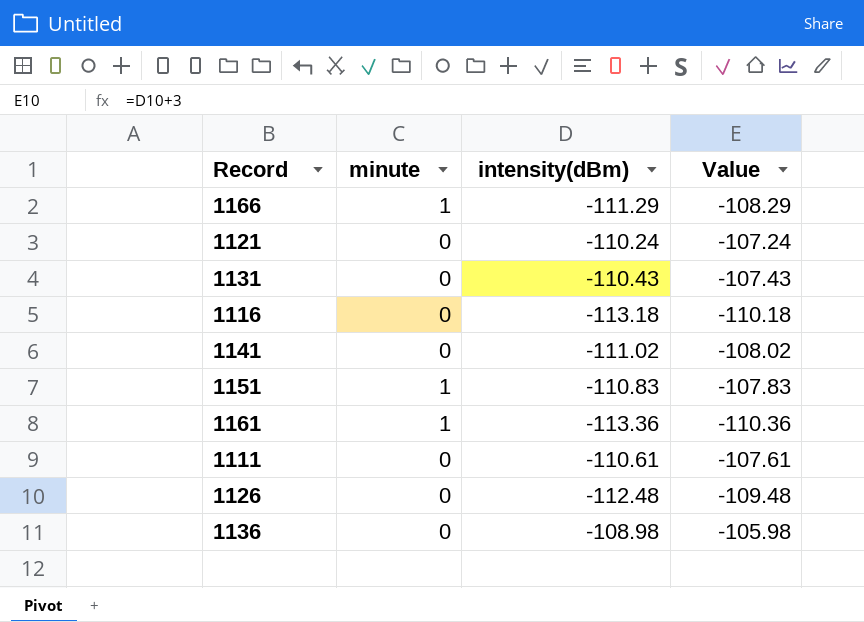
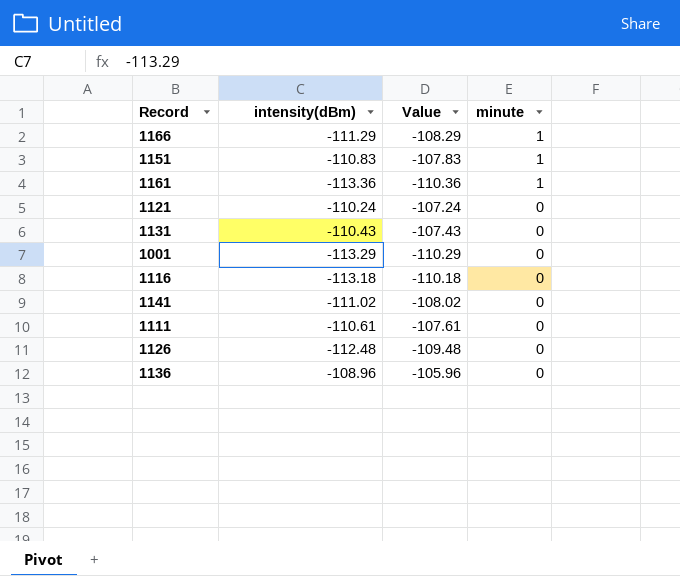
row order: none -> minute descending
column minute | position: 2 -> 4
row 1001: none -> -113.29 | -110.29 | 0
1136 | intensity(dBm): -108.98 -> -108.96
1136 | Value: -105.98 -> -105.96

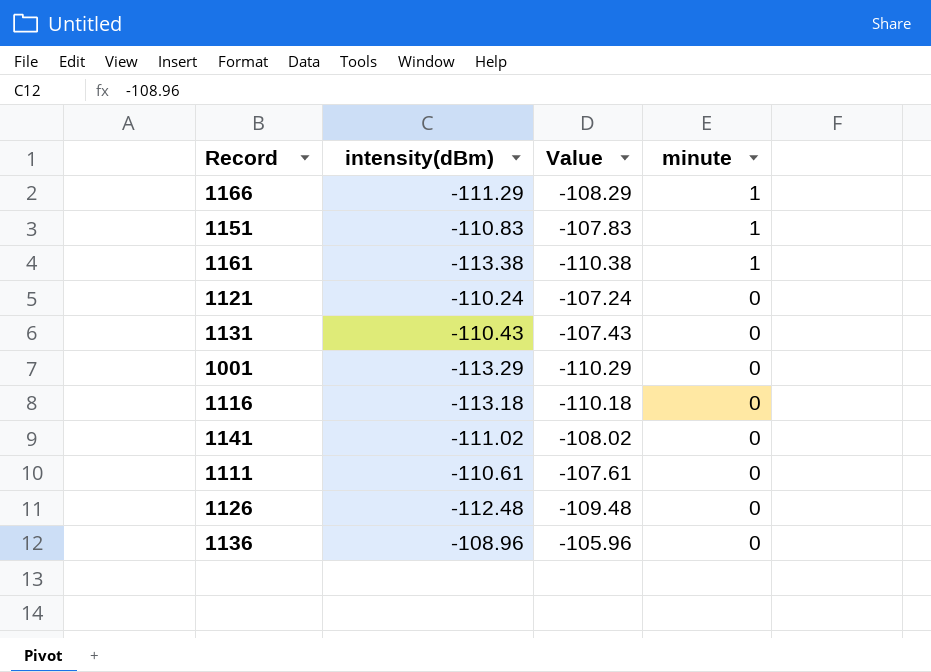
1161 | intensity(dBm): -113.36 -> -113.38
1161 | Value: -110.36 -> -110.38

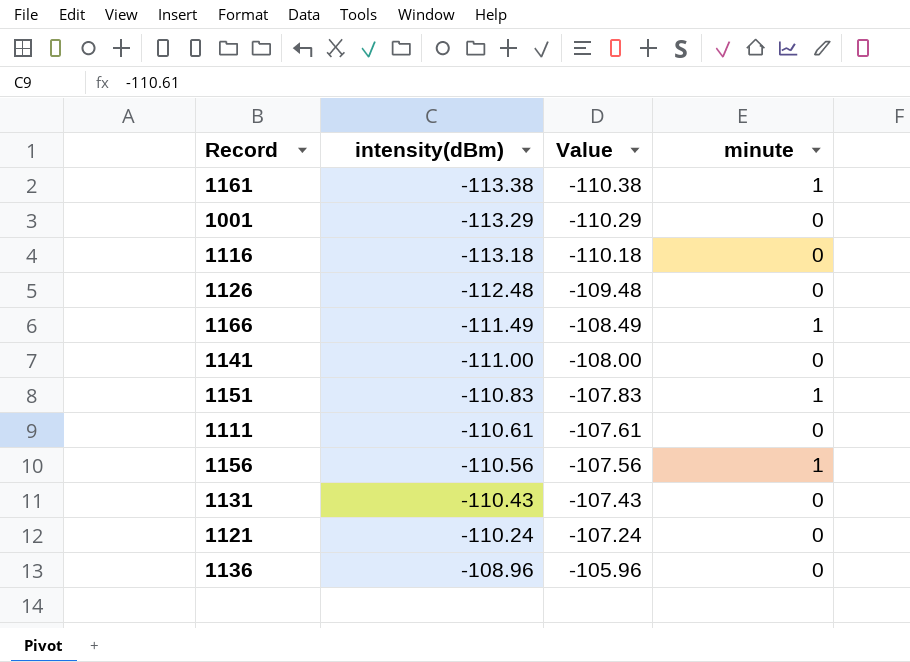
row order: minute descending -> intensity(dBm) ascending
1166 | intensity(dBm): -111.29 -> -111.49
1166 | Value: -108.29 -> -108.49
1141 | intensity(dBm): -111.02 -> -111.00
1141 | Value: -108.02 -> -108.00
row 1156: none -> -110.56 | -107.56 | 1

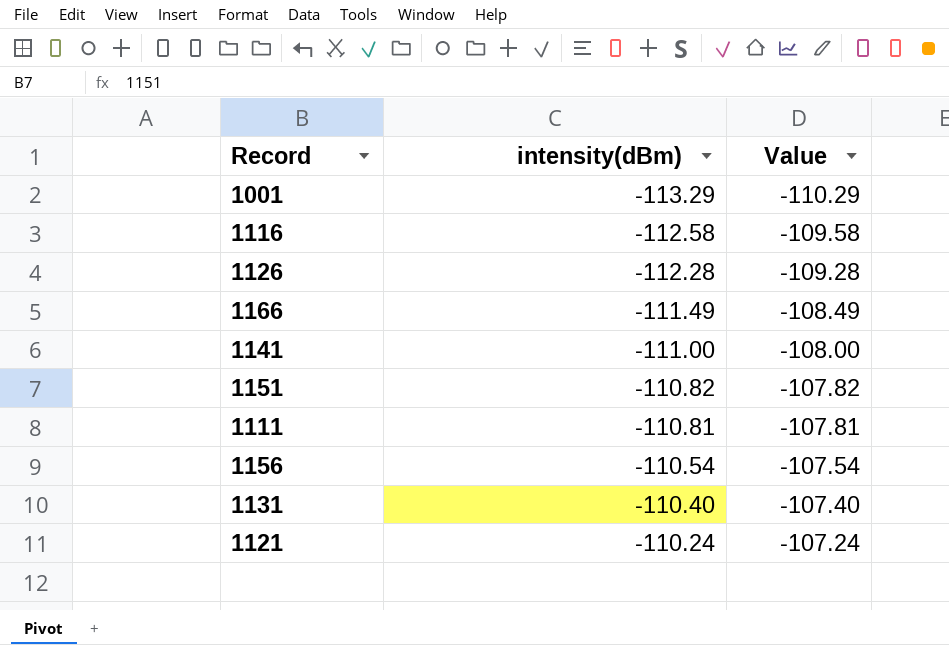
column minute | position: 4 -> none
row 1161: -113.38 | -110.38 | 1 -> none
row 1136: -108.96 | -105.96 | 0 -> none
1116 | intensity(dBm): -113.18 -> -112.58
1116 | Value: -110.18 -> -109.58
1126 | intensity(dBm): -112.48 -> -112.28
1126 | Value: -109.48 -> -109.28
1151 | intensity(dBm): -110.83 -> -110.82
1151 | Value: -107.83 -> -107.82
1111 | intensity(dBm): -110.61 -> -110.81
1111 | Value: -107.61 -> -107.81
1156 | intensity(dBm): -110.56 -> -110.54
1156 | Value: -107.56 -> -107.54
1131 | intensity(dBm): -110.43 -> -110.40
1131 | Value: -107.43 -> -107.40

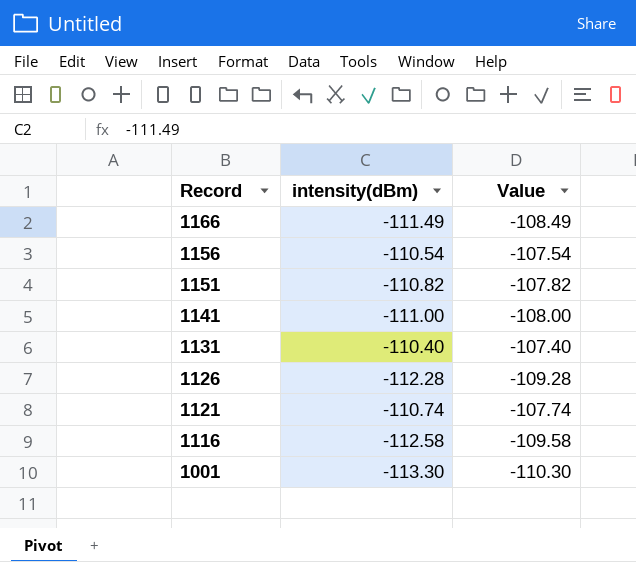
row order: intensity(dBm) ascending -> Record descending
row 1111: -110.81 | -107.81 -> none
1121 | intensity(dBm): -110.24 -> -110.74
1121 | Value: -107.24 -> -107.74
1001 | intensity(dBm): -113.29 -> -113.30
1001 | Value: -110.29 -> -110.30

